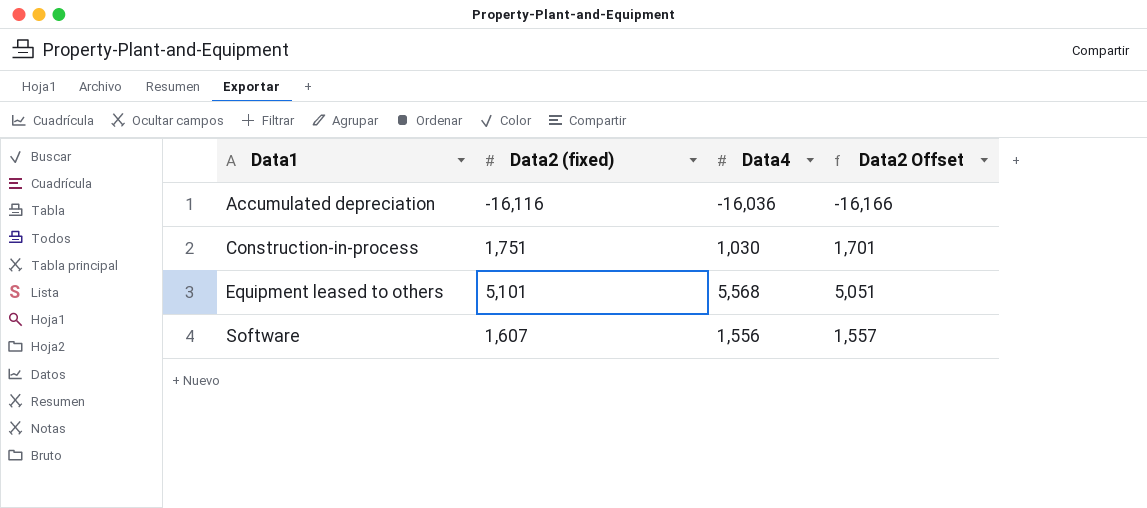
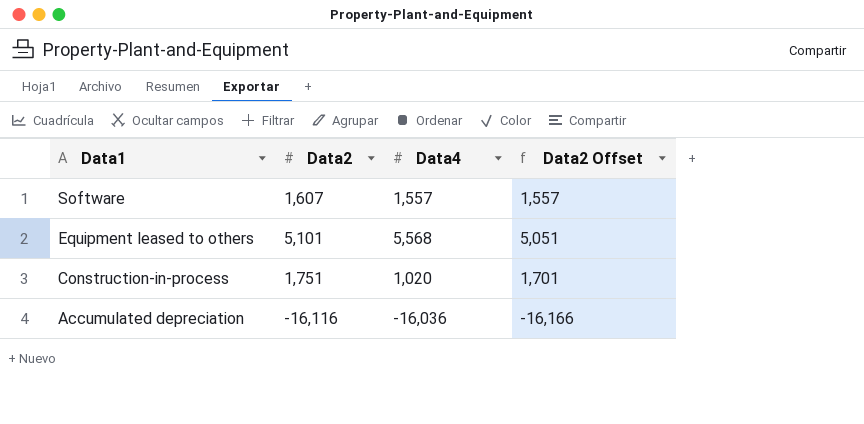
row order: Data1 ascending -> Data1 descending
column name: Data2 (fixed) -> Data2
Software | Data4: 1,556 -> 1,557
Construction-in-process | Data4: 1,030 -> 1,020

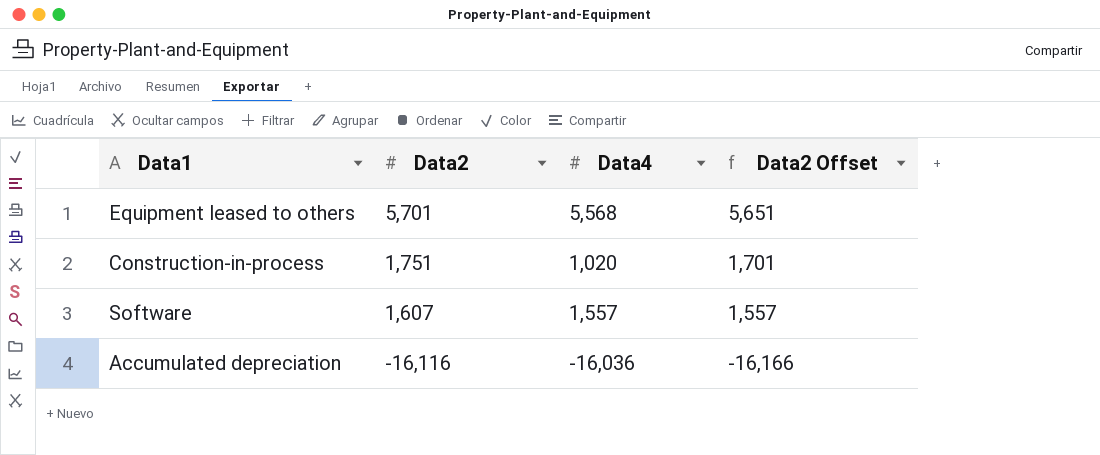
row order: Data1 descending -> Data2 descending
Equipment leased to others | Data2: 5,101 -> 5,701
Equipment leased to others | Data2 Offset: 5,051 -> 5,651

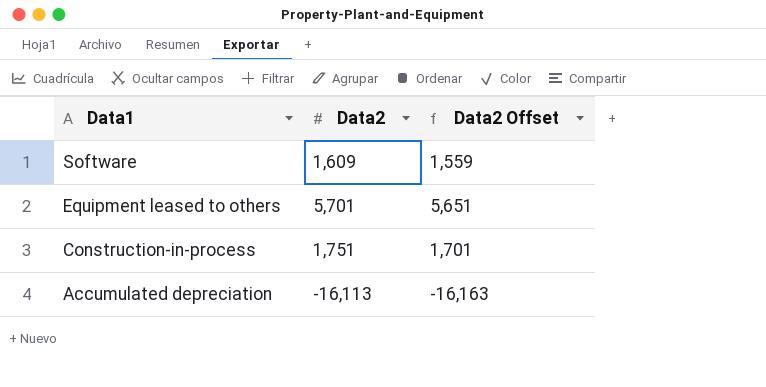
row order: Data2 descending -> Data1 descending
column Data4 | position: 3 -> none
Software | Data2: 1,607 -> 1,609
Software | Data2 Offset: 1,557 -> 1,559
Accumulated depreciation | Data2: -16,116 -> -16,113
Accumulated depreciation | Data2 Offset: -16,166 -> -16,163

